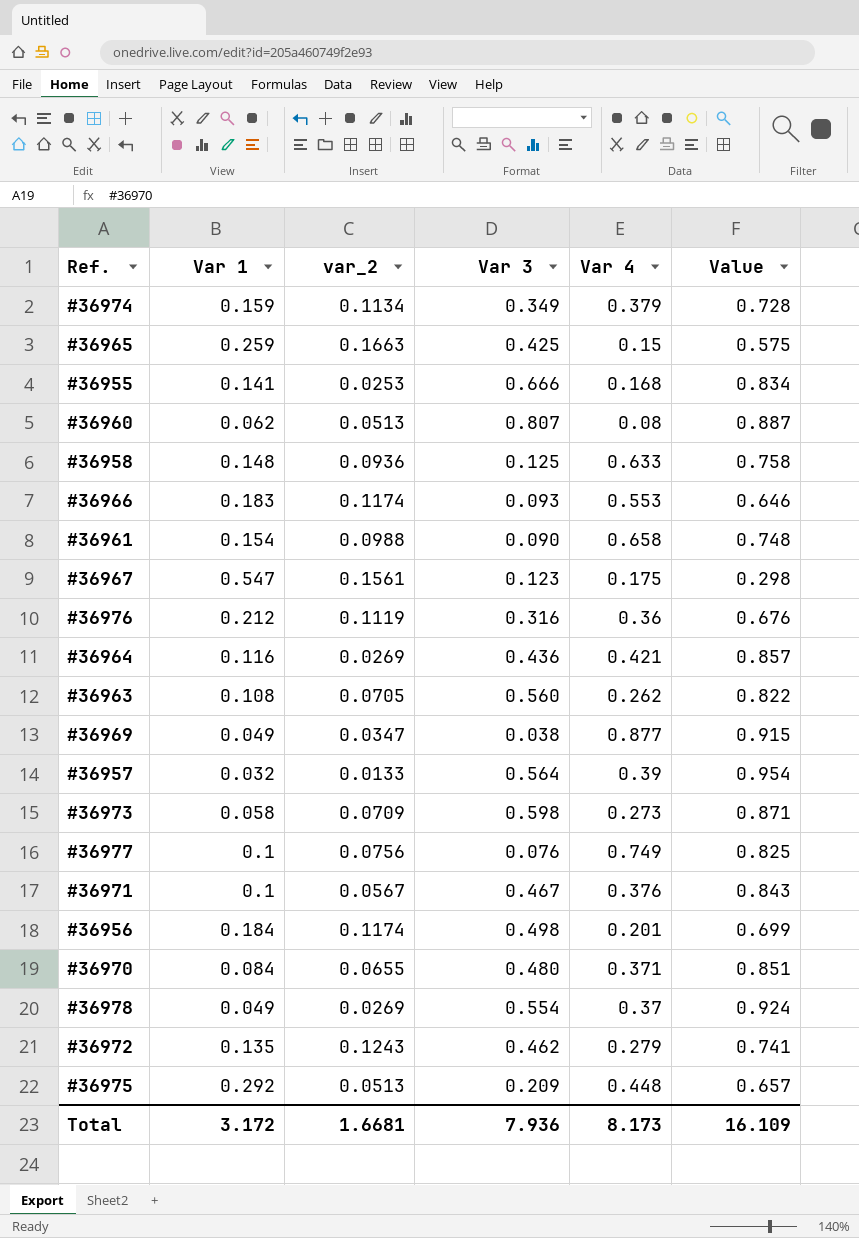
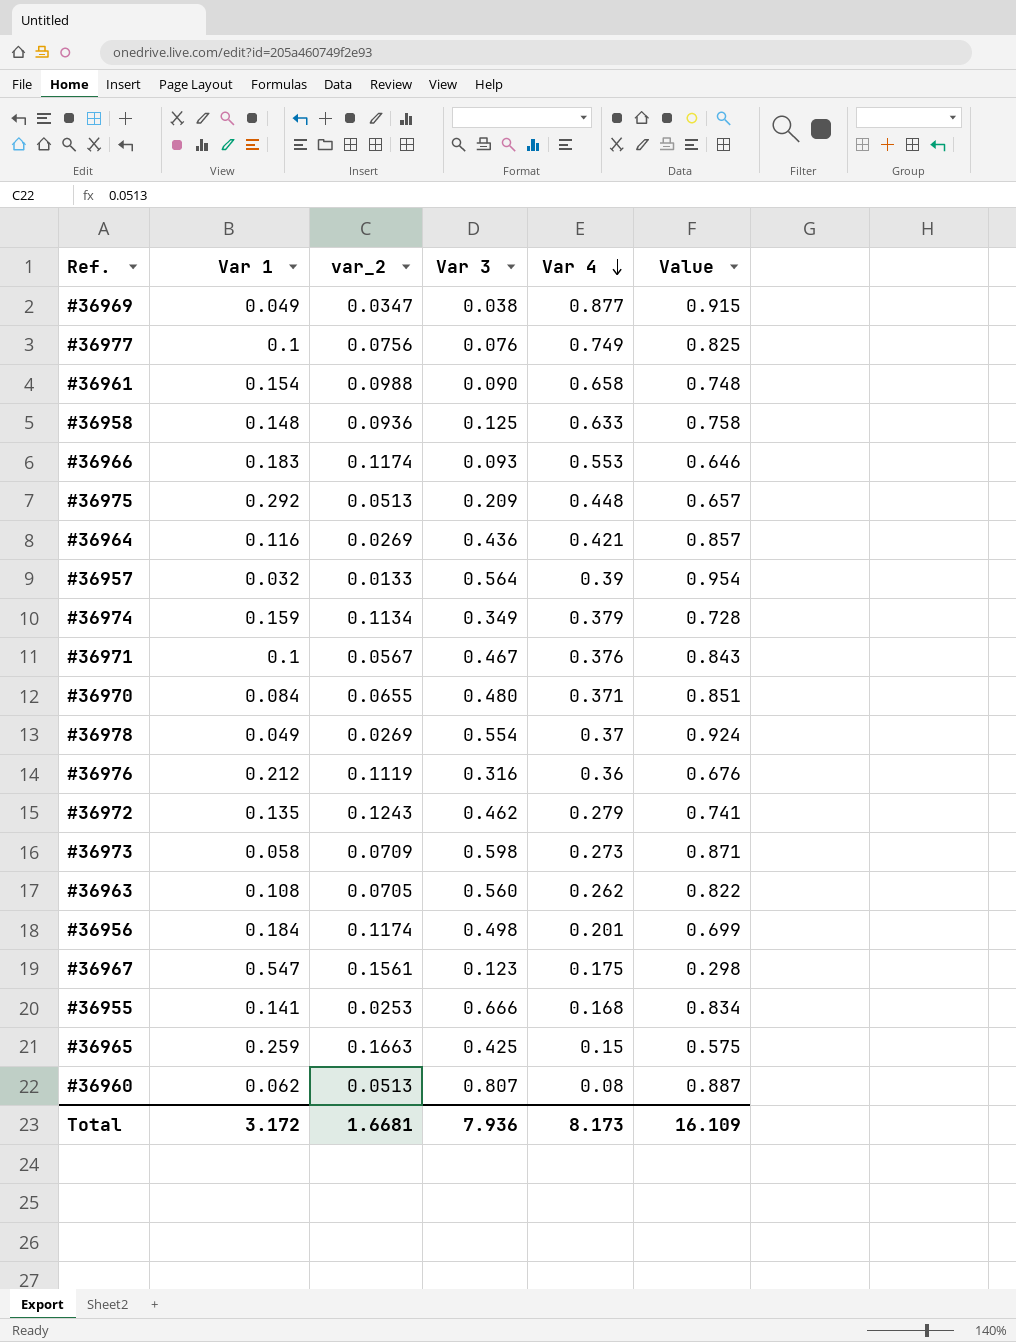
row order: none -> Var 4 descending

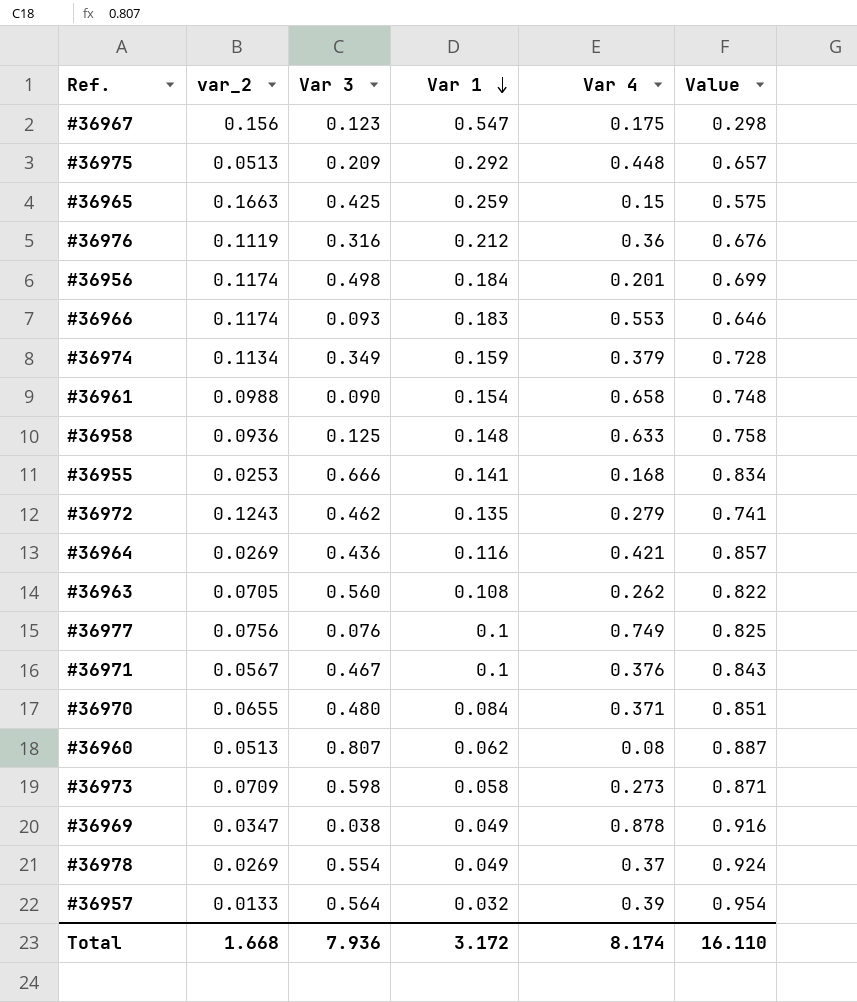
row order: Var 4 descending -> Var 1 descending
column Var 1 | position: 2 -> 4
#36967 | var_2: 0.1561 -> 0.156
#36969 | Var 4: 0.877 -> 0.878
#36969 | Value: 0.915 -> 0.916
Total | var_2: 1.6681 -> 1.668
Total | Var 4: 8.173 -> 8.174
Total | Value: 16.109 -> 16.110

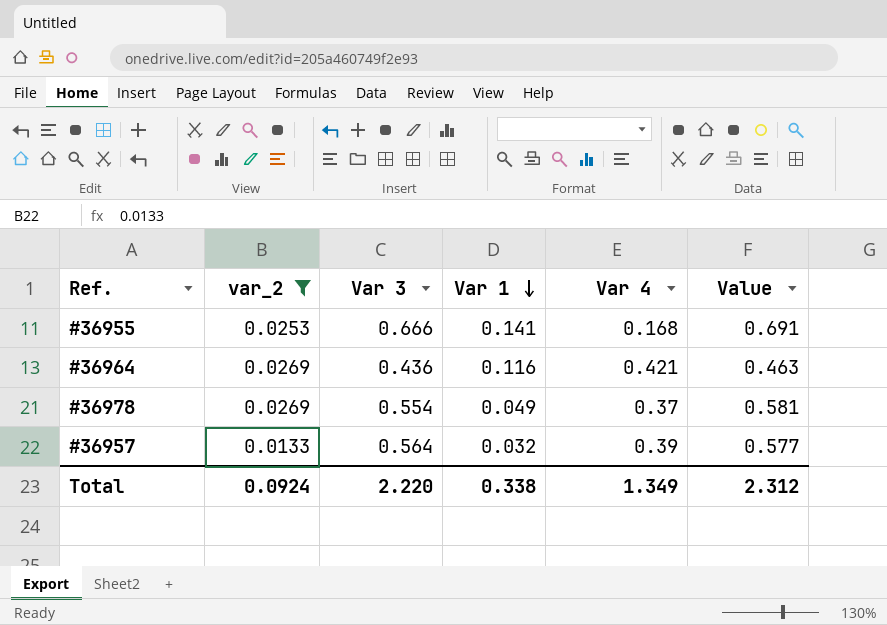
filter: none -> var_2 <= 0.0269
column Value | formula: [Var 3] + [Var 4] -> [var_2] + [Var 3]
Total | var_2: 1.668 -> 0.0924
Total | Var 3: 7.936 -> 2.220
Total | Var 1: 3.172 -> 0.338
Total | Var 4: 8.174 -> 1.349
Total | Value: 16.110 -> 2.312

